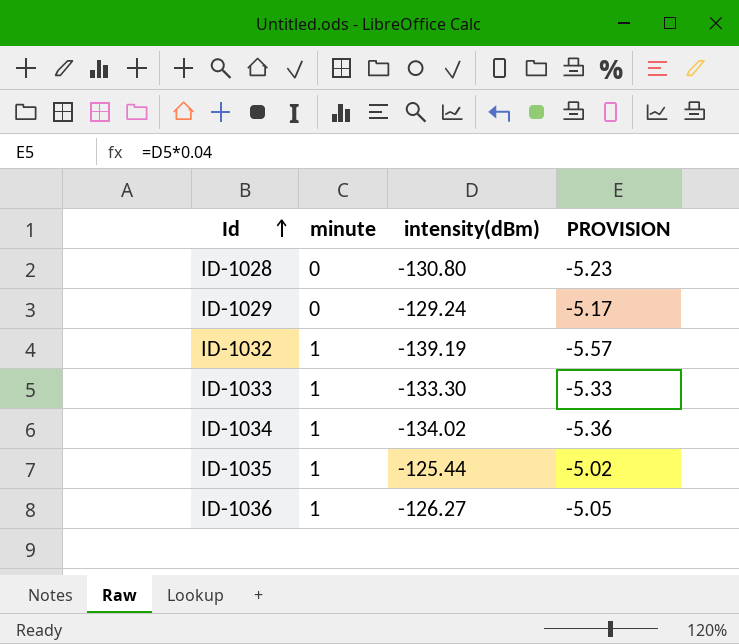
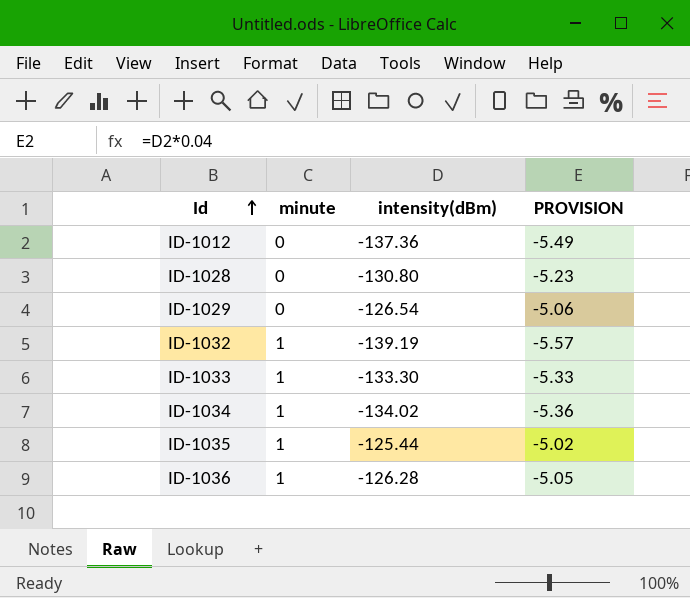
row ID-1012: none -> 0 | -137.36 | -5.49
ID-1029 | intensity(dBm): -129.24 -> -126.54
ID-1029 | PROVISION: -5.17 -> -5.06
ID-1036 | intensity(dBm): -126.27 -> -126.28

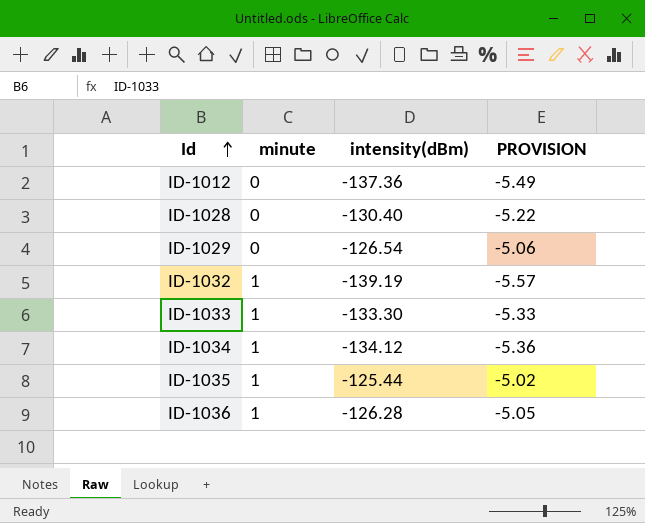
ID-1028 | intensity(dBm): -130.80 -> -130.40
ID-1028 | PROVISION: -5.23 -> -5.22
ID-1034 | intensity(dBm): -134.02 -> -134.12

